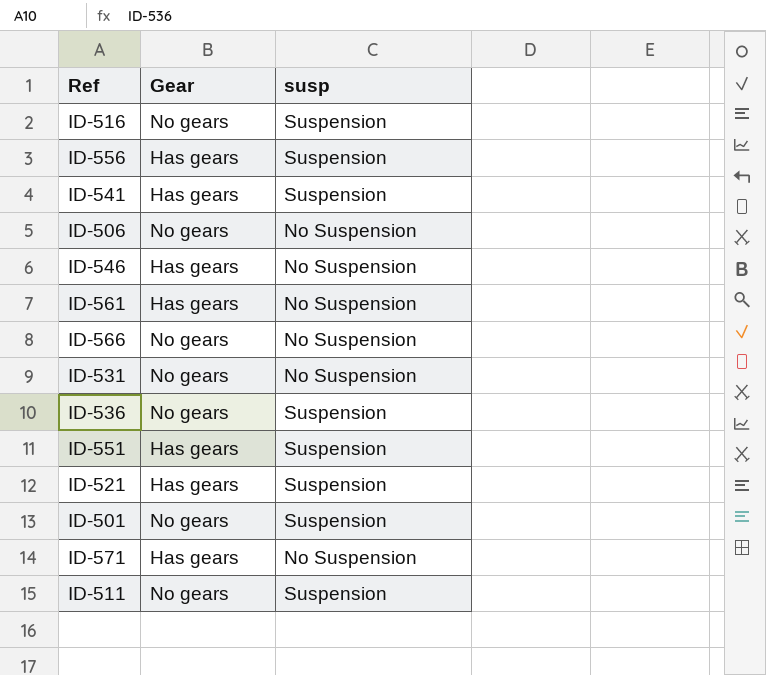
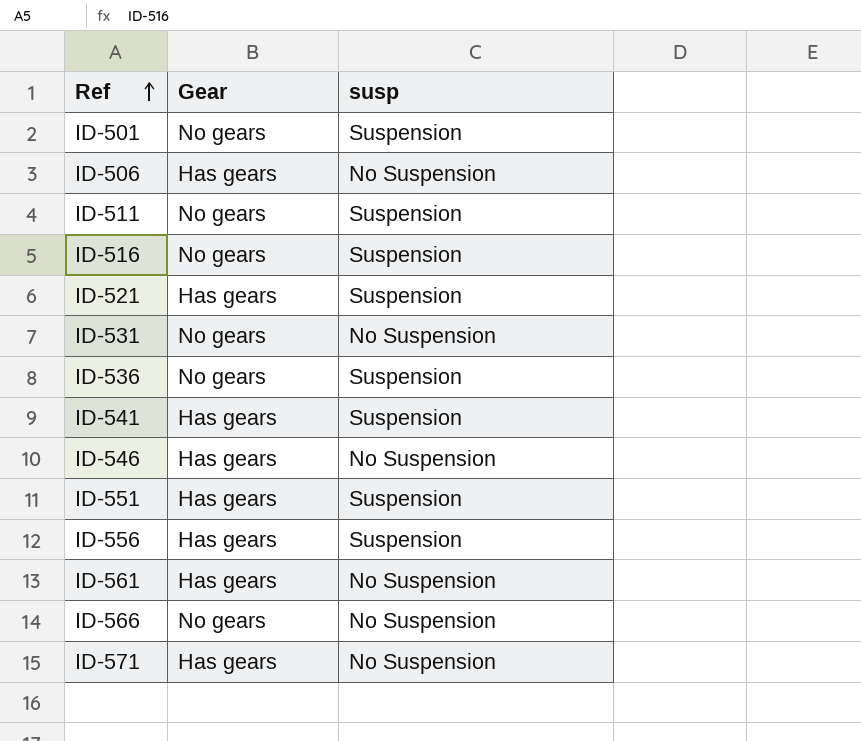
row order: none -> Ref ascending
ID-506 | Gear: No gears -> Has gears

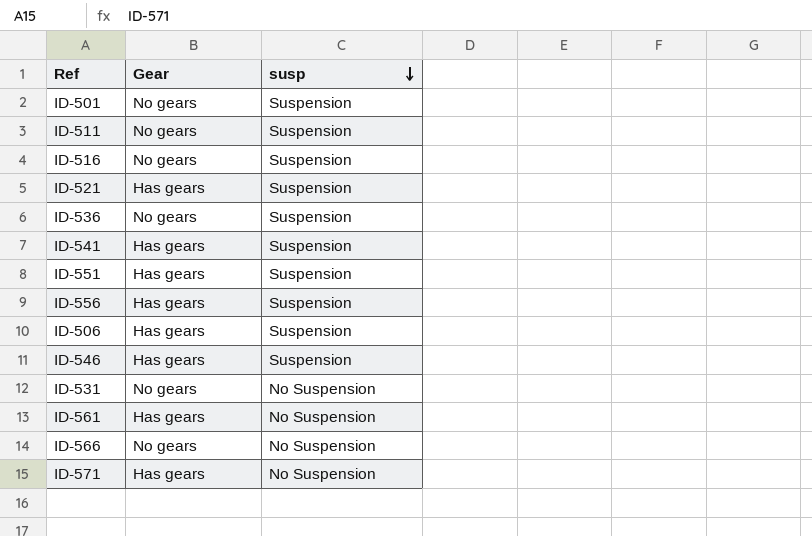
row order: Ref ascending -> susp descending
ID-506 | susp: No Suspension -> Suspension
ID-546 | susp: No Suspension -> Suspension

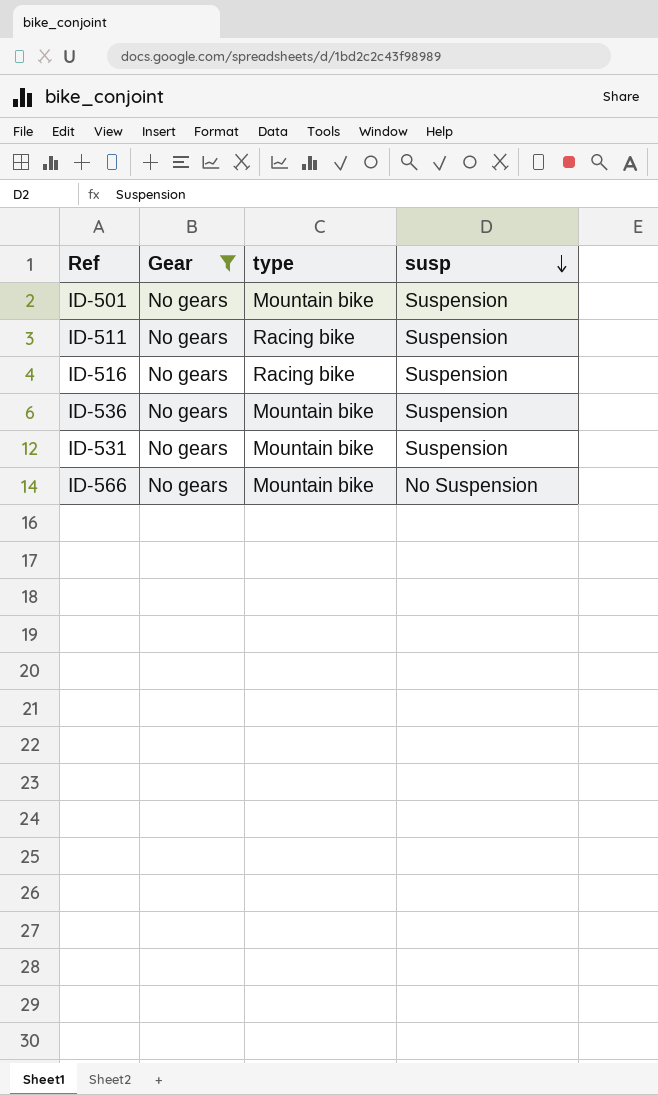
filter: none -> Gear = No gears
column type | position: none -> 3
ID-531 | susp: No Suspension -> Suspension

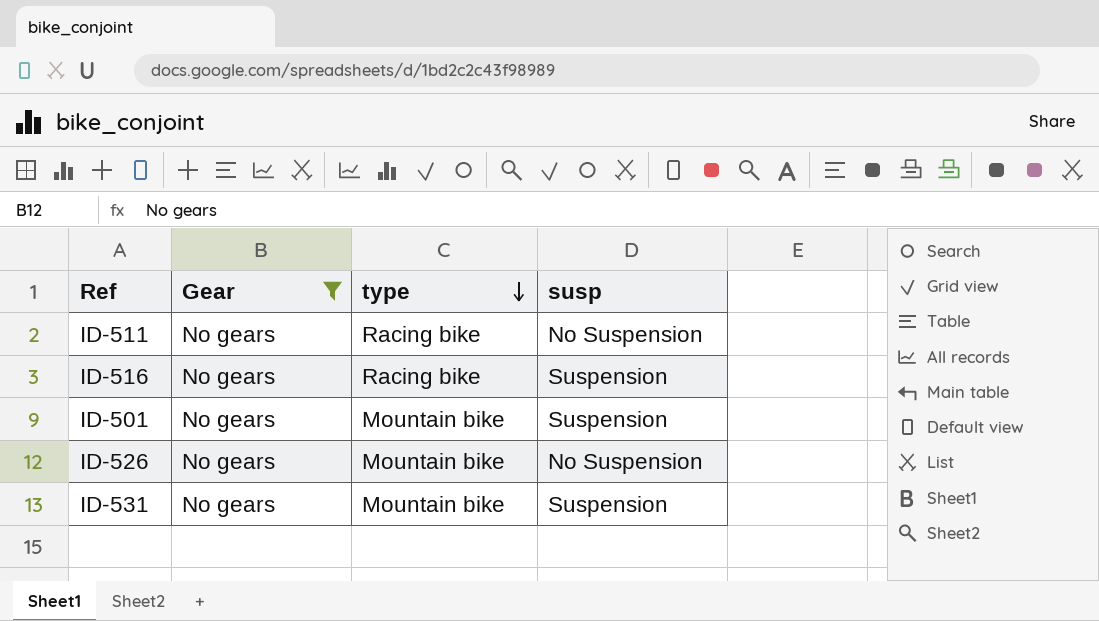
row order: susp descending -> type descending
row ID-536: No gears | Mountain bike | Suspension -> none
row ID-566: No gears | Mountain bike | No Suspension -> none
ID-511 | susp: Suspension -> No Suspension
row ID-526: none -> No gears | Mountain bike | No Suspension

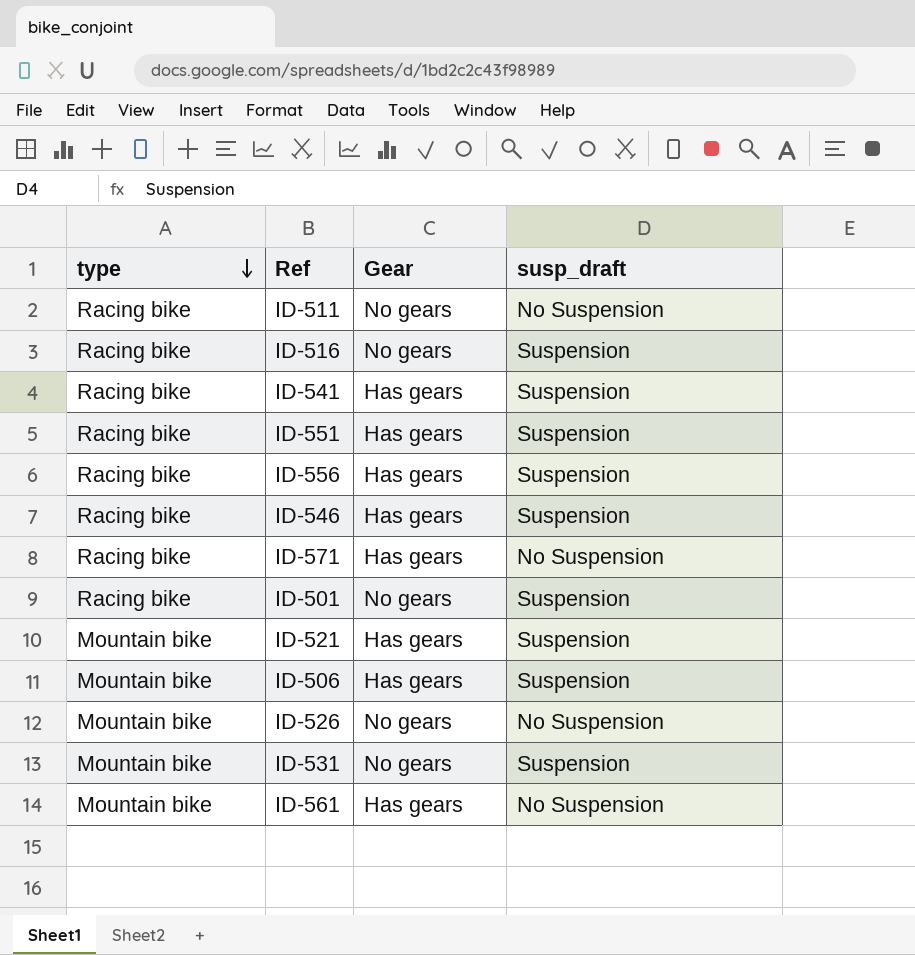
filter: Gear = No gears -> none
column type | position: 3 -> 1
column name: susp -> susp_draft
ID-501 | type: Mountain bike -> Racing bike

